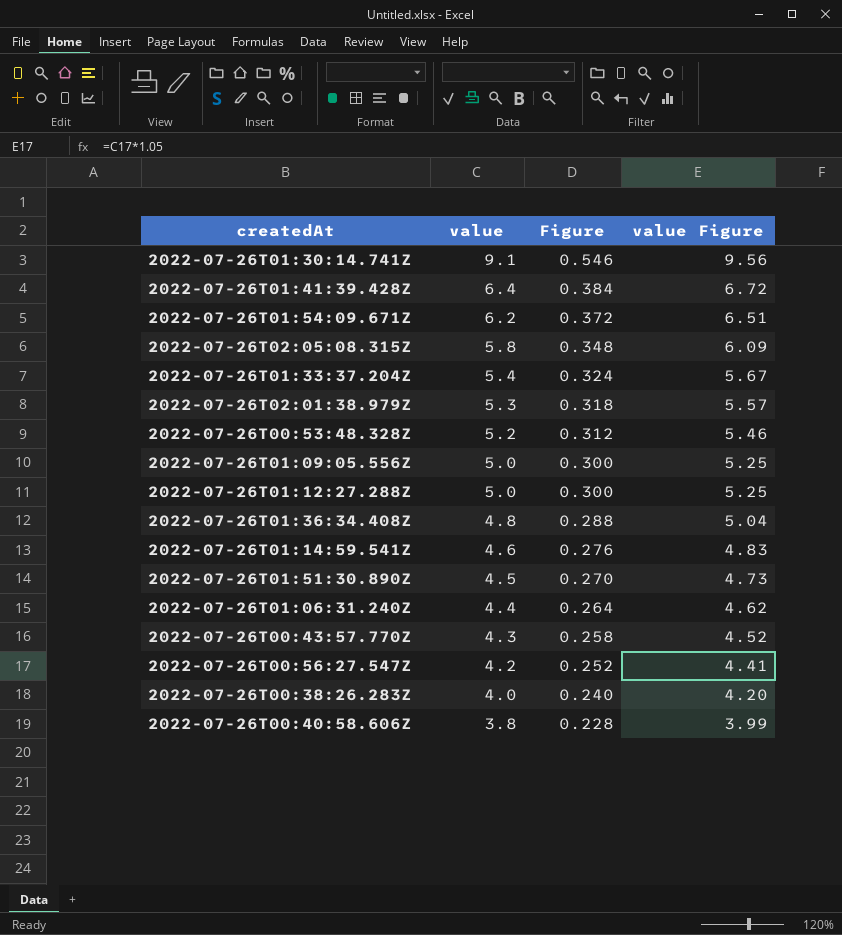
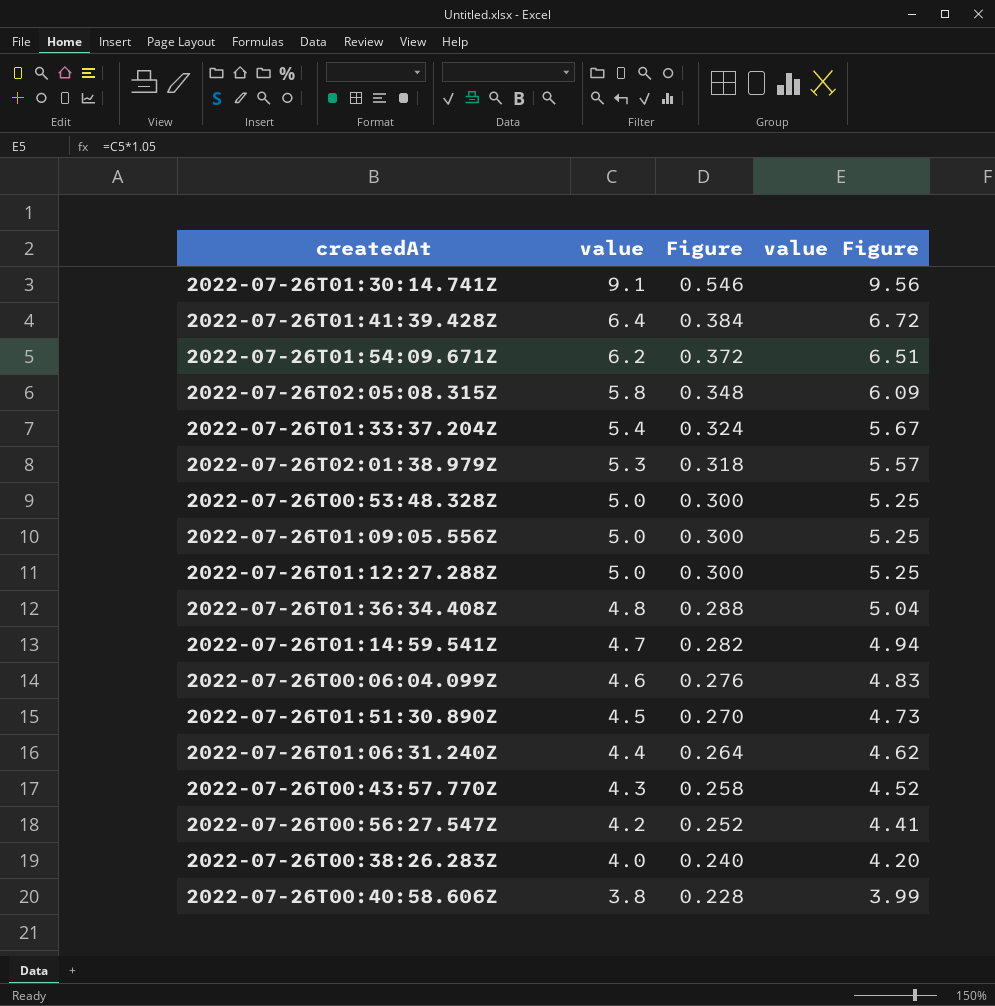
2022-07-26T00:53:48.328Z | value: 5.2 -> 5.0
2022-07-26T00:53:48.328Z | Figure: 0.312 -> 0.300
2022-07-26T00:53:48.328Z | value Figure: 5.46 -> 5.25
2022-07-26T01:14:59.541Z | value: 4.6 -> 4.7
2022-07-26T01:14:59.541Z | Figure: 0.276 -> 0.282
2022-07-26T01:14:59.541Z | value Figure: 4.83 -> 4.94
row 2022-07-26T00:06:04.099Z: none -> 4.6 | 0.276 | 4.83

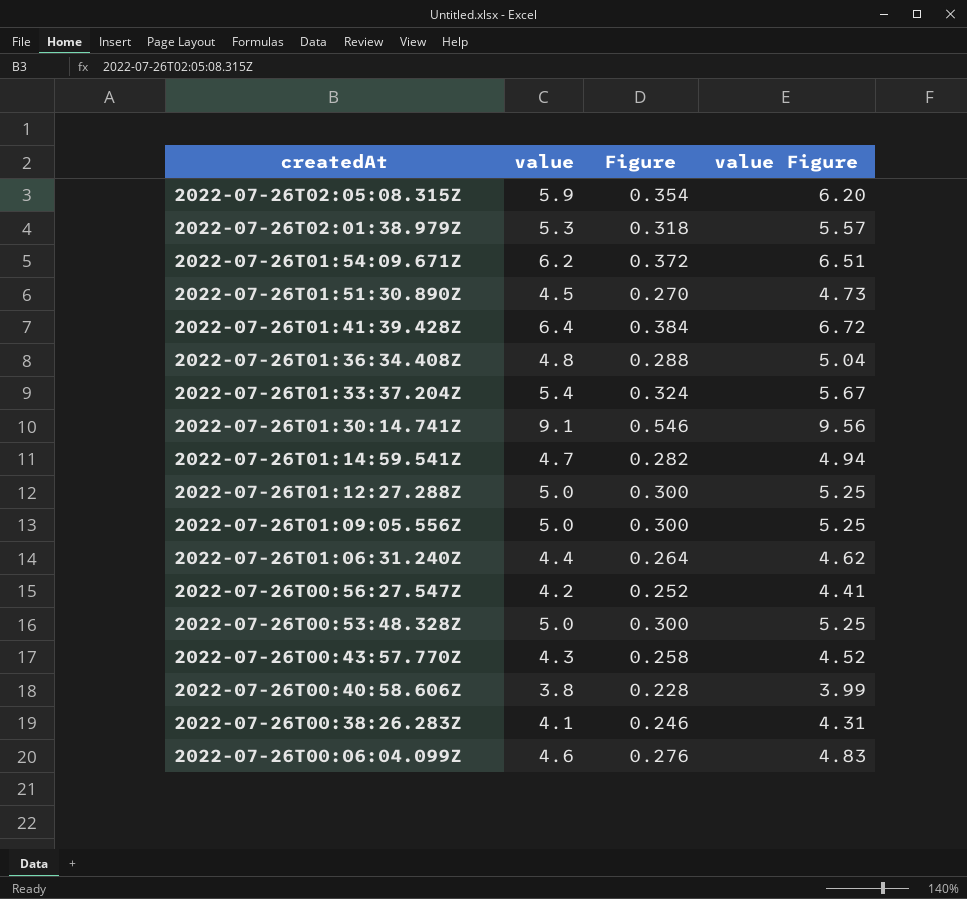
row order: value descending -> createdAt descending
2022-07-26T02:05:08.315Z | value: 5.8 -> 5.9
2022-07-26T02:05:08.315Z | Figure: 0.348 -> 0.354
2022-07-26T02:05:08.315Z | value Figure: 6.09 -> 6.20
2022-07-26T00:38:26.283Z | value: 4.0 -> 4.1
2022-07-26T00:38:26.283Z | Figure: 0.240 -> 0.246
2022-07-26T00:38:26.283Z | value Figure: 4.20 -> 4.31

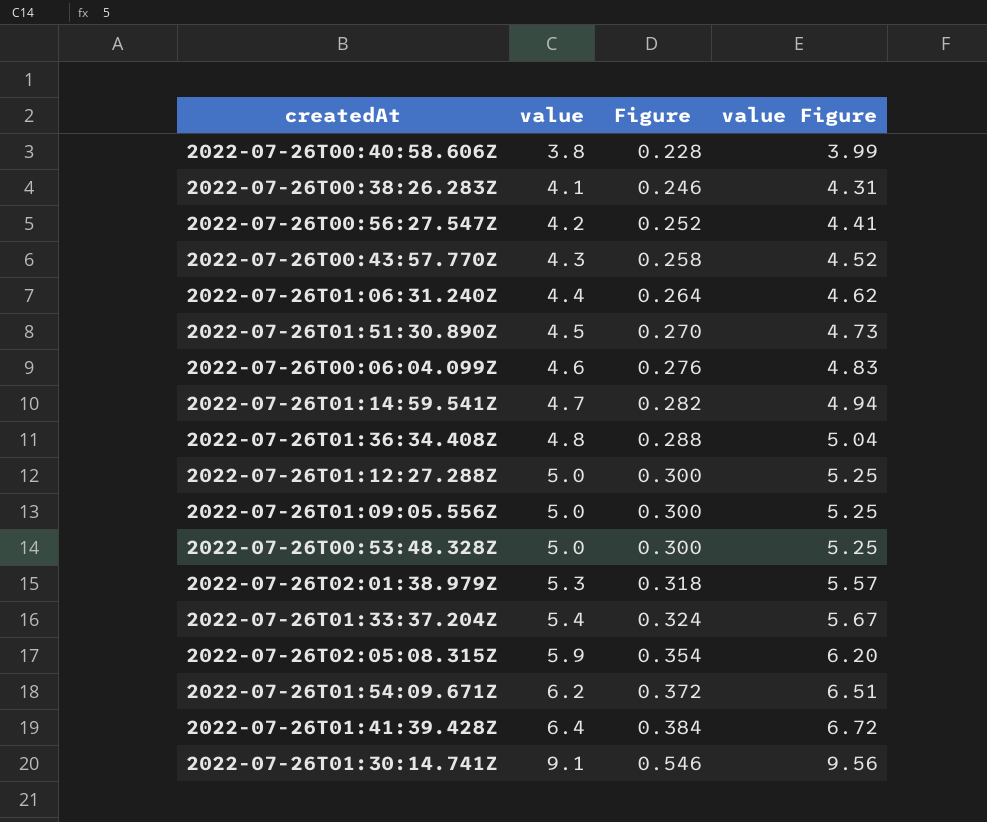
row order: createdAt descending -> value ascending

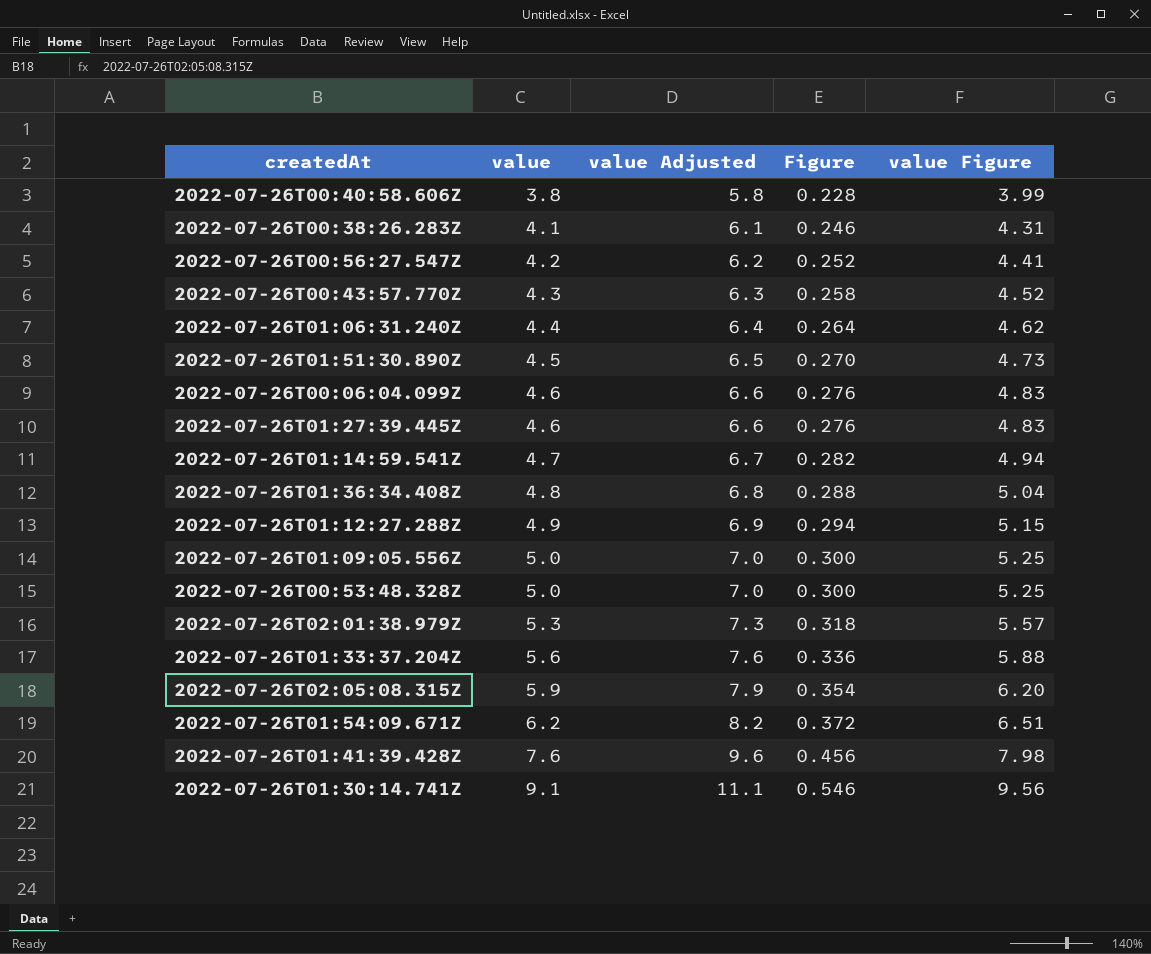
column value Adjusted | formula: none -> [value] + 2
row 2022-07-26T01:27:39.445Z: none -> 4.6 | 6.6 | 0.276 | 4.83
2022-07-26T01:12:27.288Z | value: 5.0 -> 4.9
2022-07-26T01:12:27.288Z | Figure: 0.300 -> 0.294
2022-07-26T01:12:27.288Z | value Figure: 5.25 -> 5.15
2022-07-26T01:33:37.204Z | value: 5.4 -> 5.6
2022-07-26T01:33:37.204Z | Figure: 0.324 -> 0.336
2022-07-26T01:33:37.204Z | value Figure: 5.67 -> 5.88
2022-07-26T01:41:39.428Z | value: 6.4 -> 7.6
2022-07-26T01:41:39.428Z | Figure: 0.384 -> 0.456
2022-07-26T01:41:39.428Z | value Figure: 6.72 -> 7.98

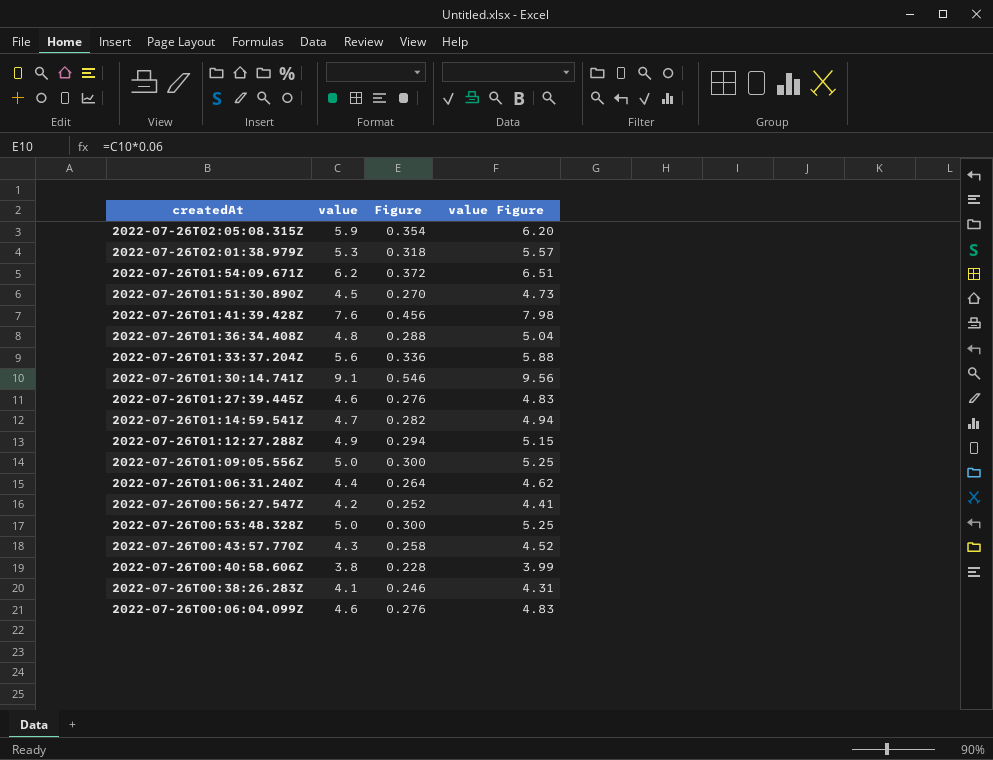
row order: value ascending -> createdAt descending
column value Adjusted | formula: [value] + 2 -> none

